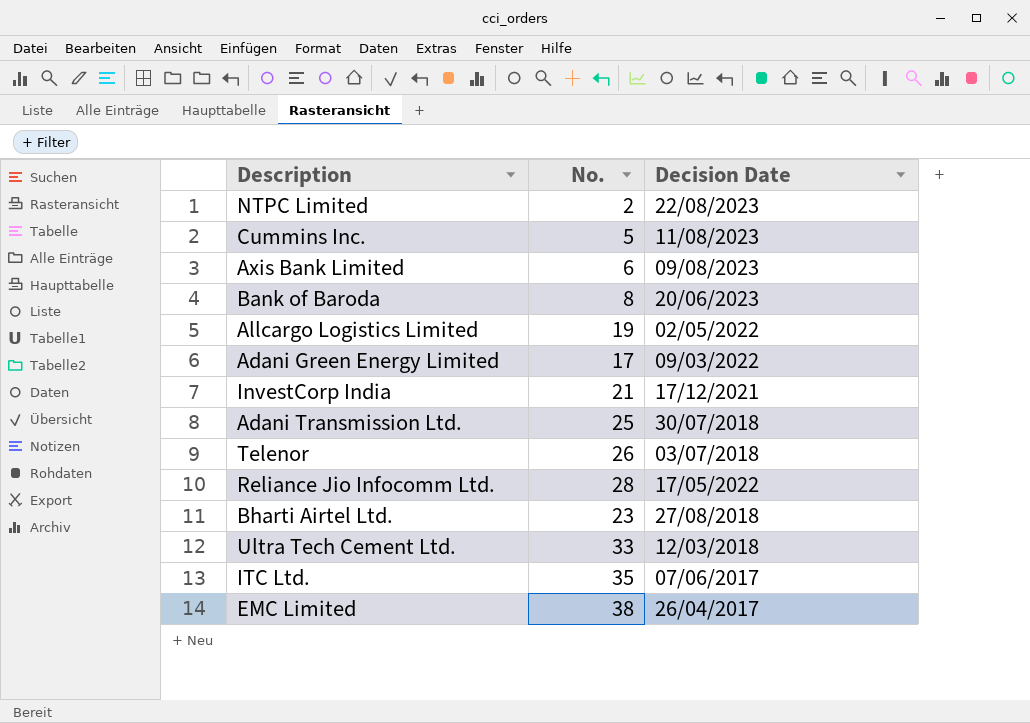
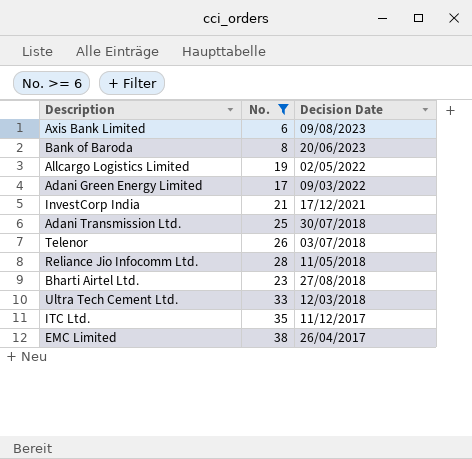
filter: none -> No. >= 6
Reliance Jio Infocomm Ltd. | Decision Date: 17/05/2022 -> 11/05/2018
ITC Ltd. | Decision Date: 07/06/2017 -> 11/12/2017

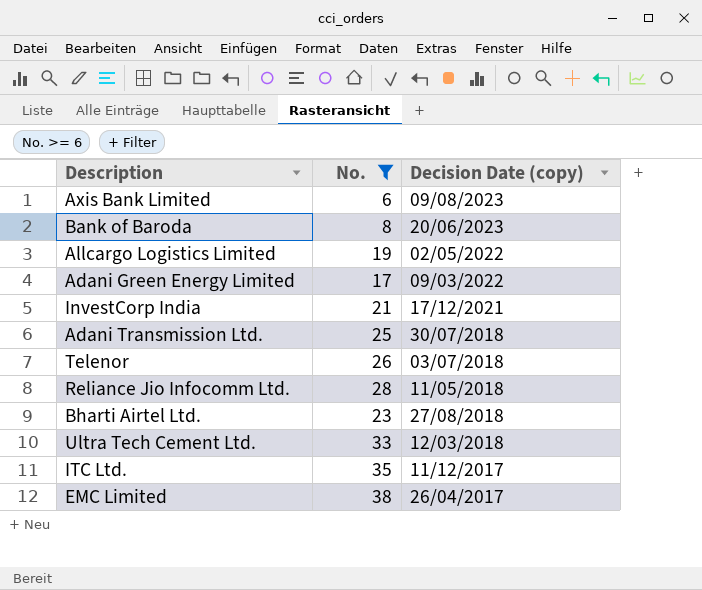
column name: Decision Date -> Decision Date (copy)

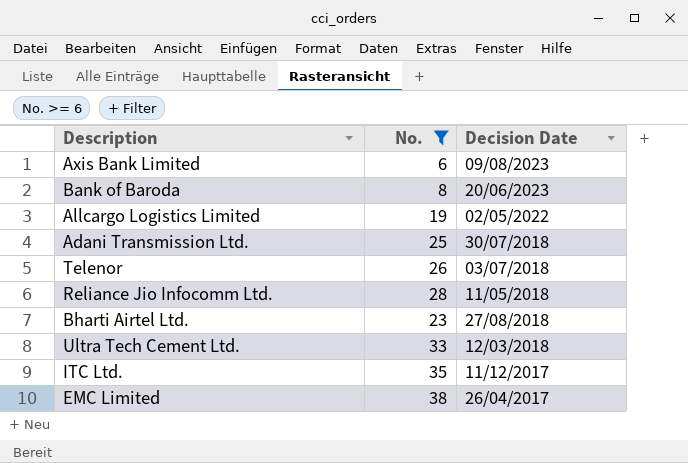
column name: Decision Date (copy) -> Decision Date
row Adani Green Energy Limited: 17 | 09/03/2022 -> none
row InvestCorp India: 21 | 17/12/2021 -> none

